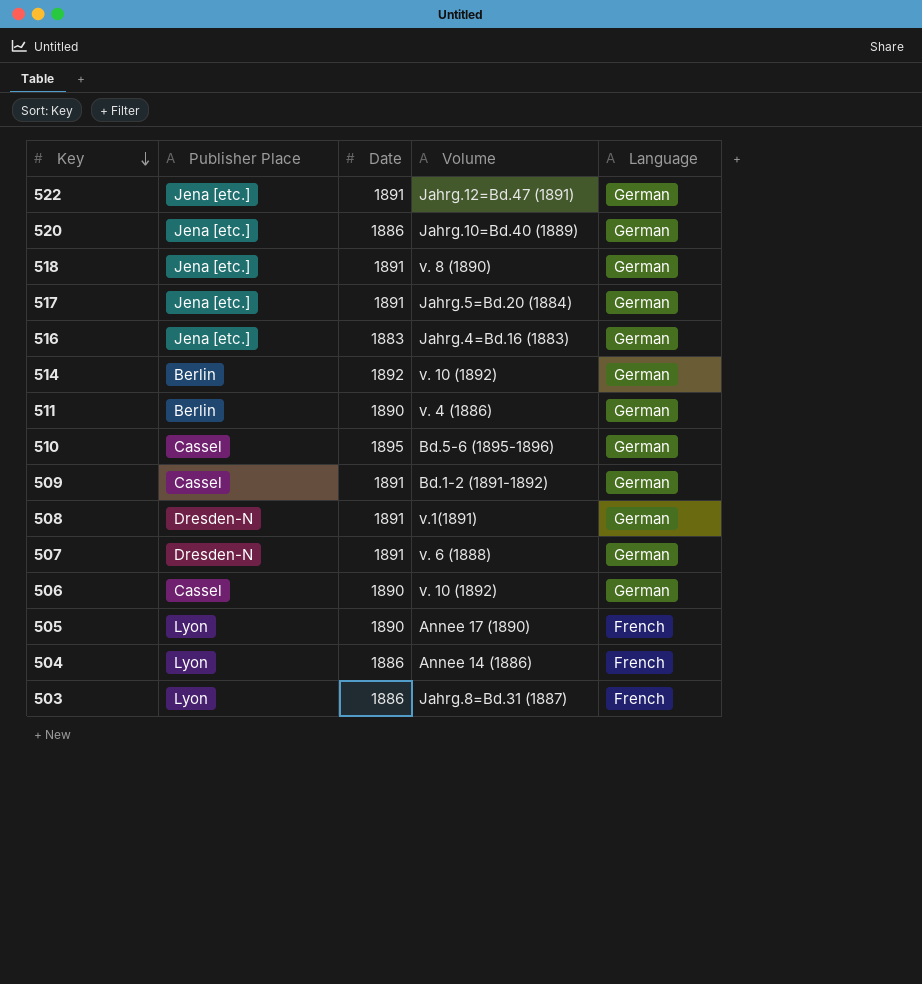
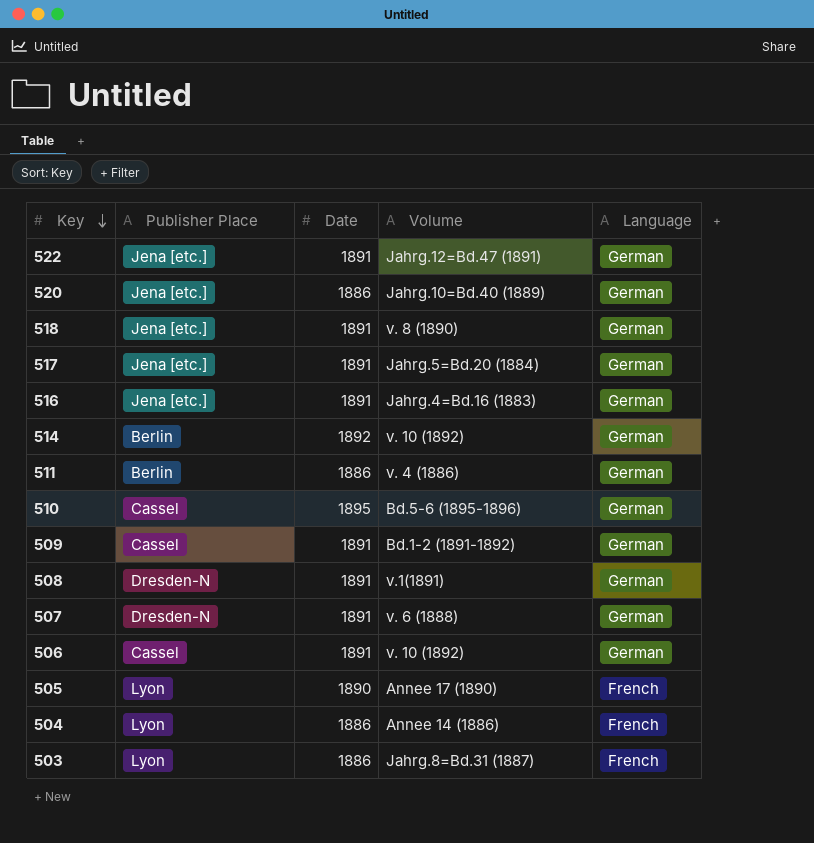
516 | Date: 1883 -> 1891
511 | Date: 1890 -> 1886
506 | Date: 1890 -> 1891

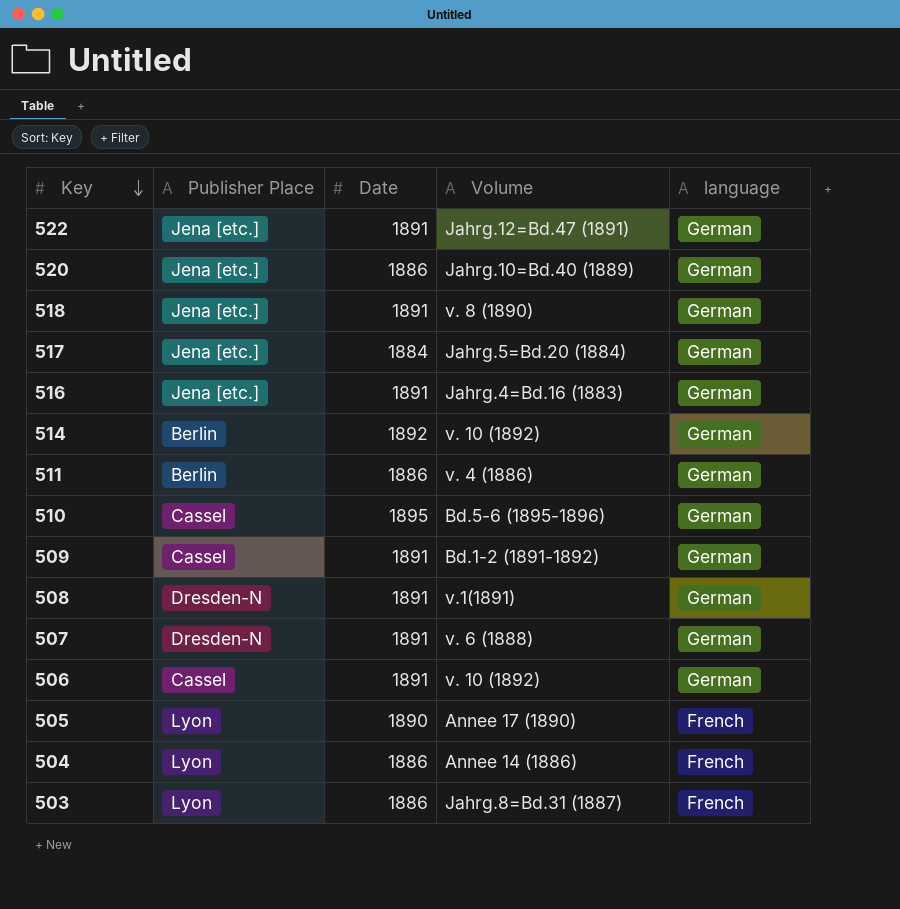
column name: Language -> language
517 | Date: 1891 -> 1884

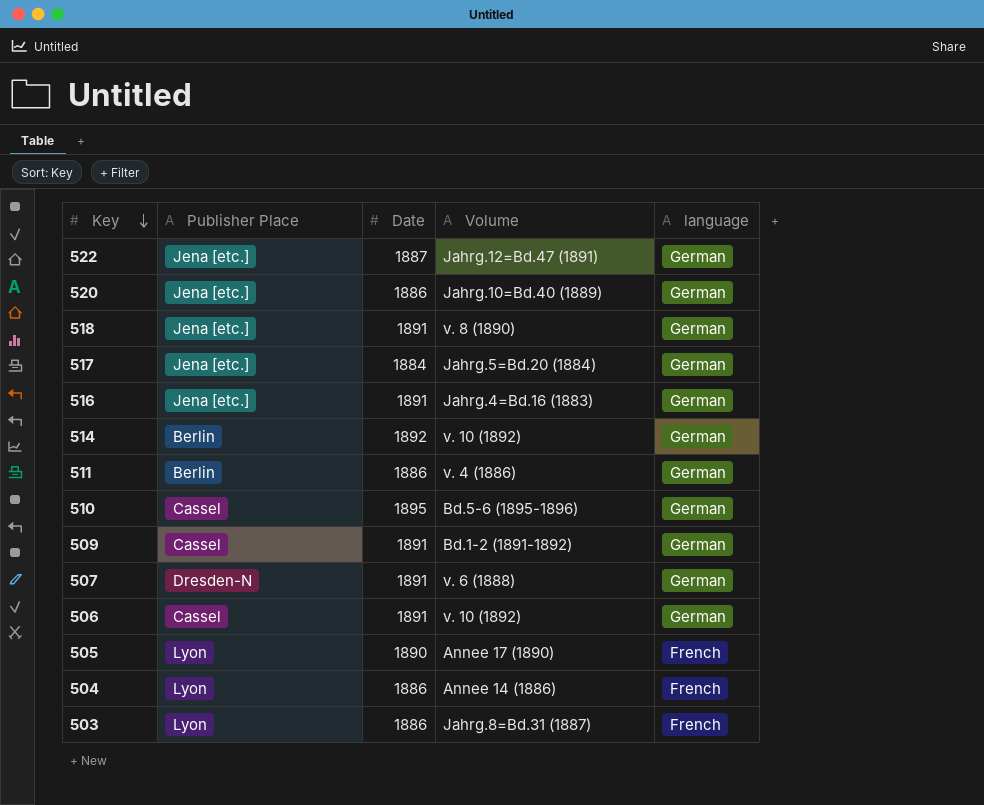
row 508: Dresden-N | 1891 | v.1(1891) | German -> none
522 | Date: 1891 -> 1887

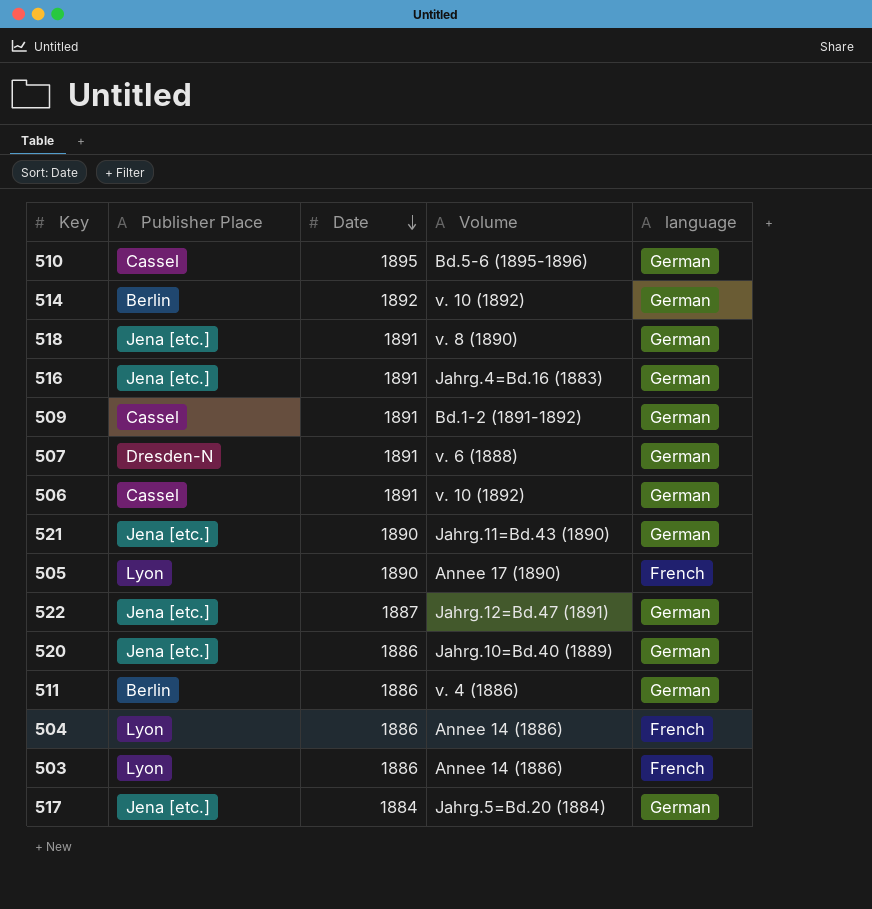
row order: Key descending -> Date descending
row 521: none -> Jena [etc.] | 1890 | Jahrg.11=Bd.43 (1890) | German
503 | Volume: Jahrg.8=Bd.31 (1887) -> Annee 14 (1886)

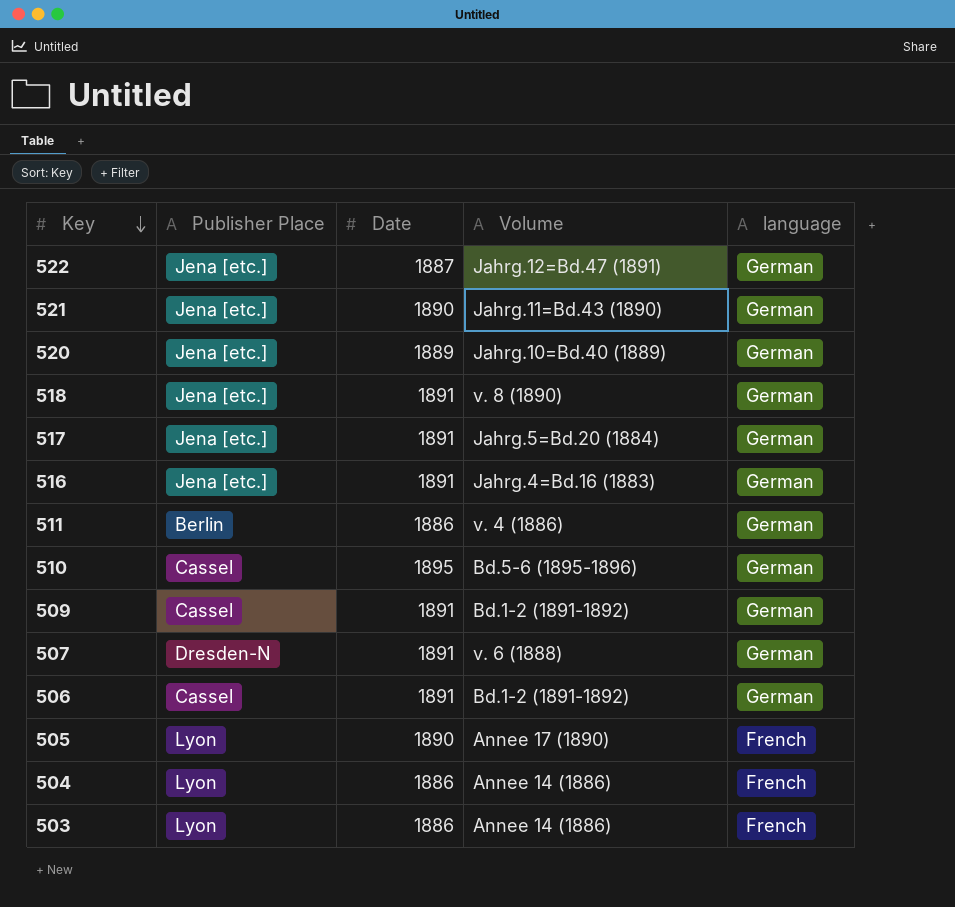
row order: Date descending -> Key descending
row 514: Berlin | 1892 | v. 10 (1892) | German -> none
520 | Date: 1886 -> 1889
517 | Date: 1884 -> 1891
506 | Volume: v. 10 (1892) -> Bd.1-2 (1891-1892)

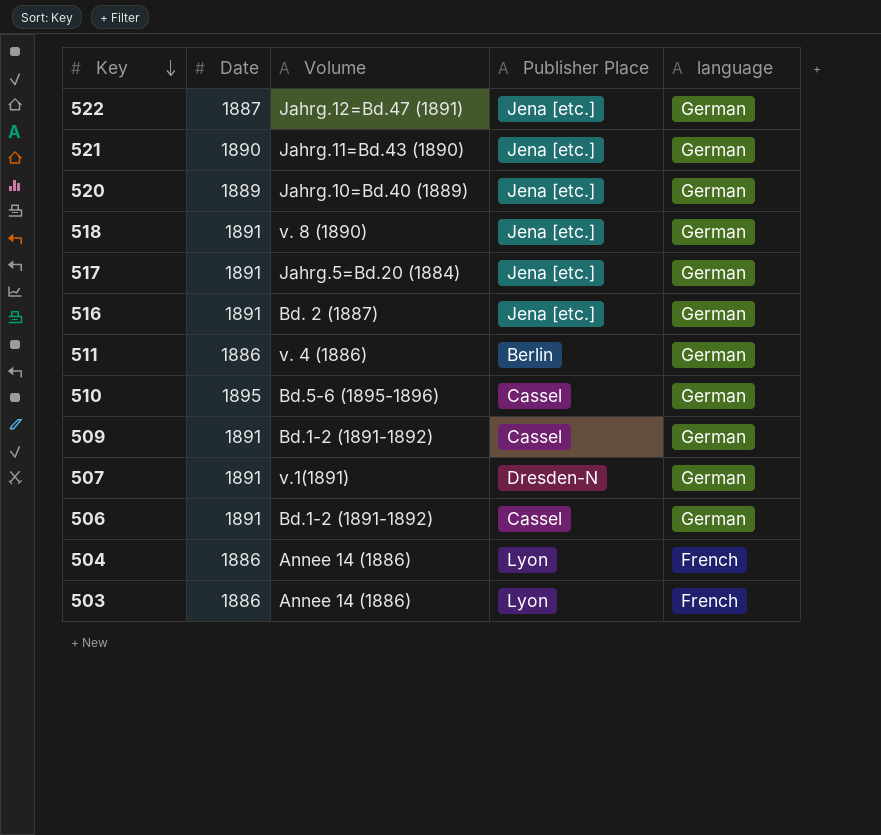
column Publisher Place | position: 2 -> 4
row 505: Lyon | 1890 | Annee 17 (1890) | French -> none
516 | Volume: Jahrg.4=Bd.16 (1883) -> Bd. 2 (1887)
507 | Volume: v. 6 (1888) -> v.1(1891)

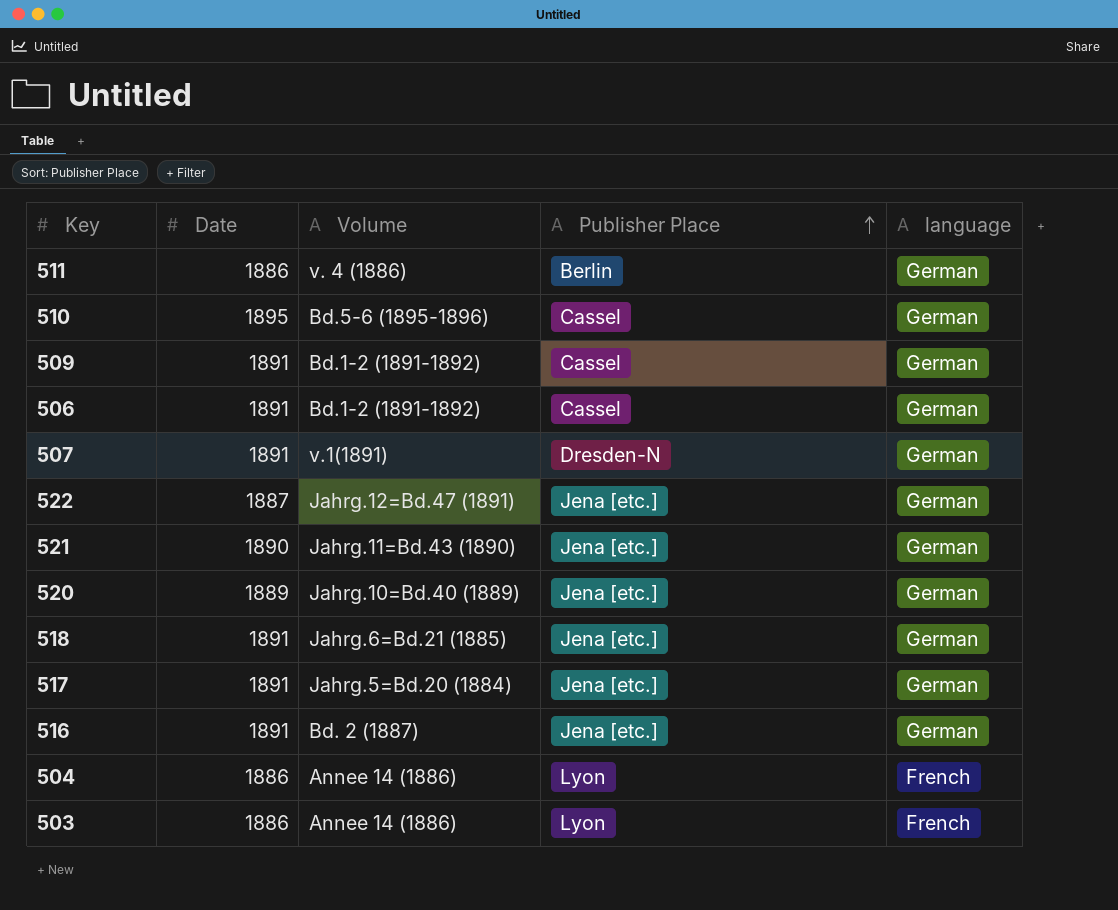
row order: Key descending -> Publisher Place ascending
518 | Volume: v. 8 (1890) -> Jahrg.6=Bd.21 (1885)

